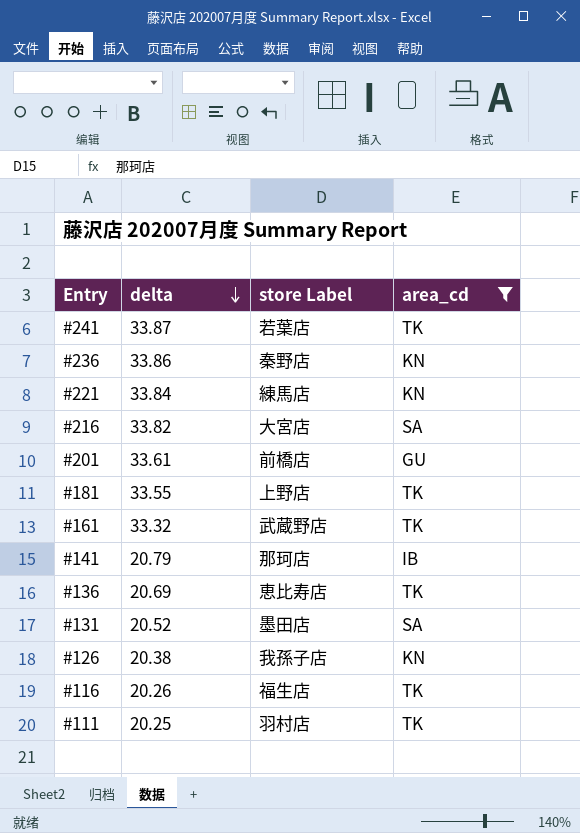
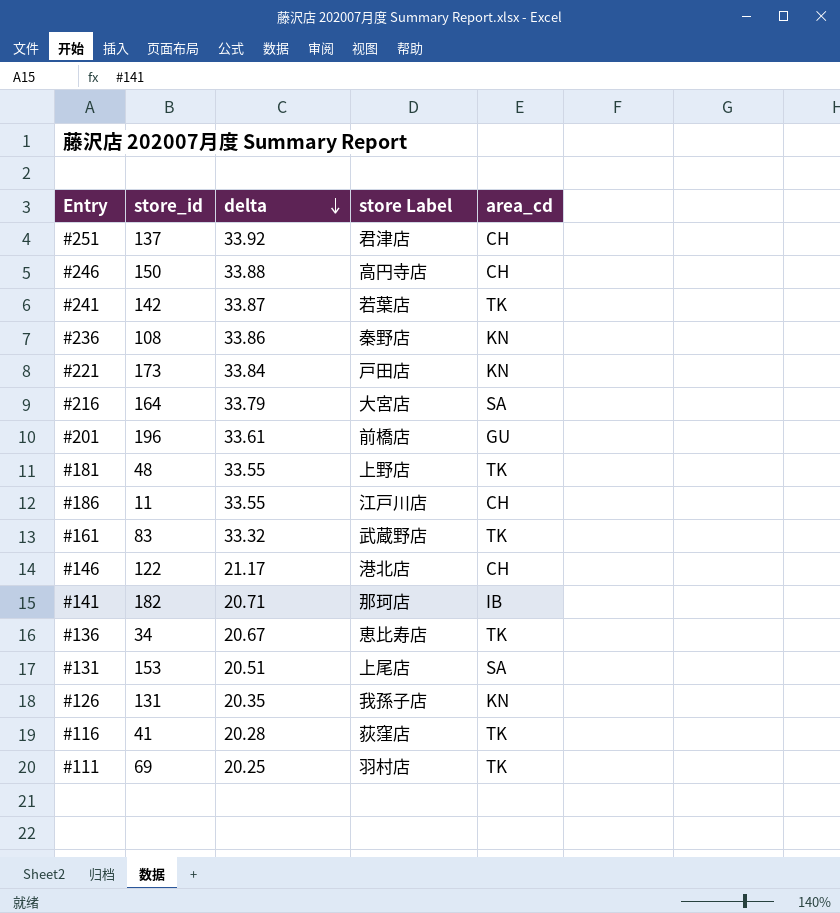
filter: area_cd != CH -> none
column store_id | position: none -> 2
#221 | store Label: 練馬店 -> 戸田店
#216 | delta: 33.82 -> 33.79
#141 | delta: 20.79 -> 20.71
#136 | delta: 20.69 -> 20.67
#131 | delta: 20.52 -> 20.51
#131 | store Label: 墨田店 -> 上尾店
#126 | delta: 20.38 -> 20.35
#116 | delta: 20.26 -> 20.28
#116 | store Label: 福生店 -> 荻窪店

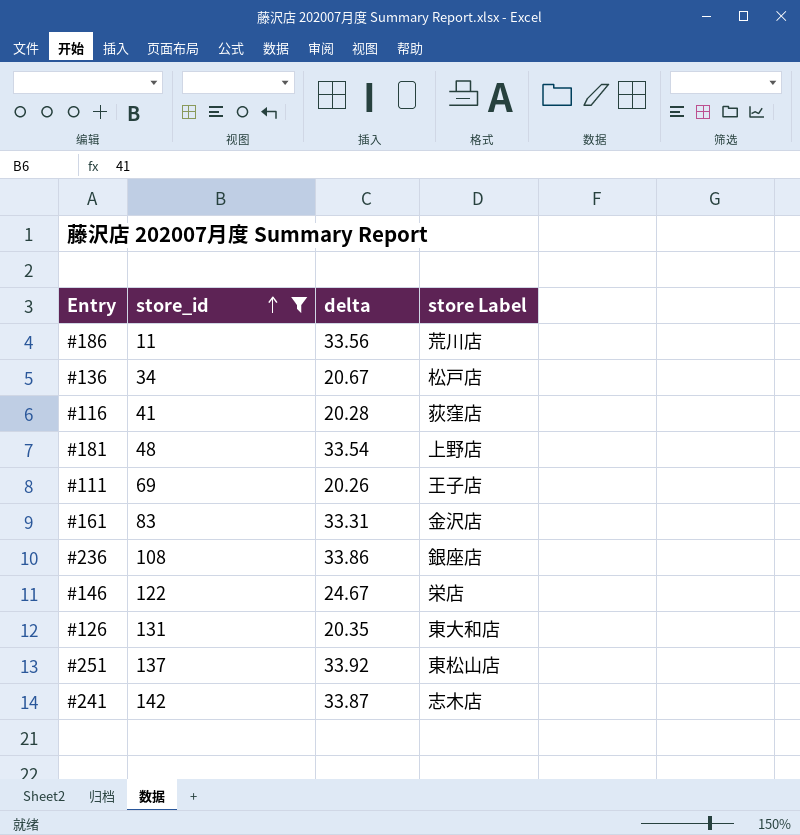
filter: none -> store_id <= 142
row order: delta descending -> store_id ascending
column area_cd | position: 5 -> none
#186 | delta: 33.55 -> 33.56
#186 | store Label: 江戸川店 -> 荒川店
#136 | store Label: 恵比寿店 -> 松戸店
#181 | delta: 33.55 -> 33.54
#111 | delta: 20.25 -> 20.26
#111 | store Label: 羽村店 -> 王子店
#161 | delta: 33.32 -> 33.31
#161 | store Label: 武蔵野店 -> 金沢店
#236 | store Label: 秦野店 -> 銀座店
#146 | delta: 21.17 -> 24.67
#146 | store Label: 港北店 -> 栄店
#126 | store Label: 我孫子店 -> 東大和店
#251 | store Label: 君津店 -> 東松山店
#241 | store Label: 若葉店 -> 志木店

